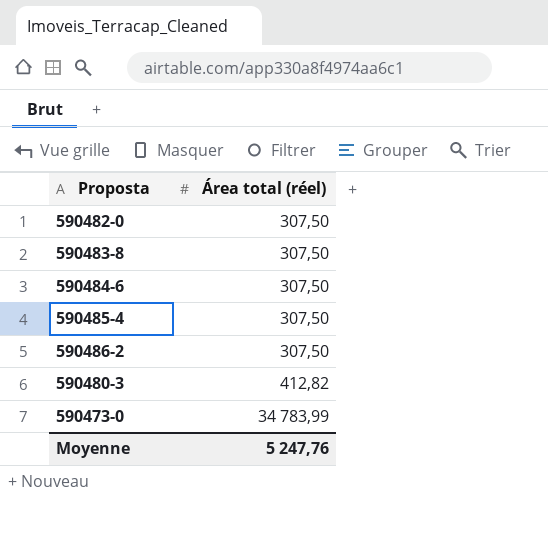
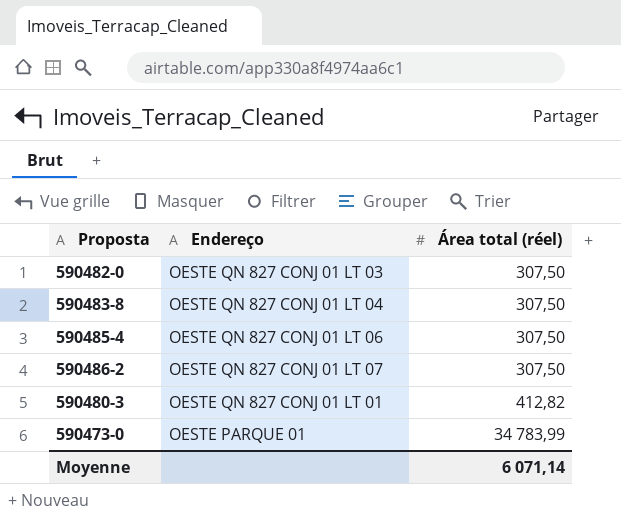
column Endereço | position: none -> 2
row 590484-6: 307,50 -> none
Moyenne | Área total (réel): 5 247,76 -> 6 071,14

